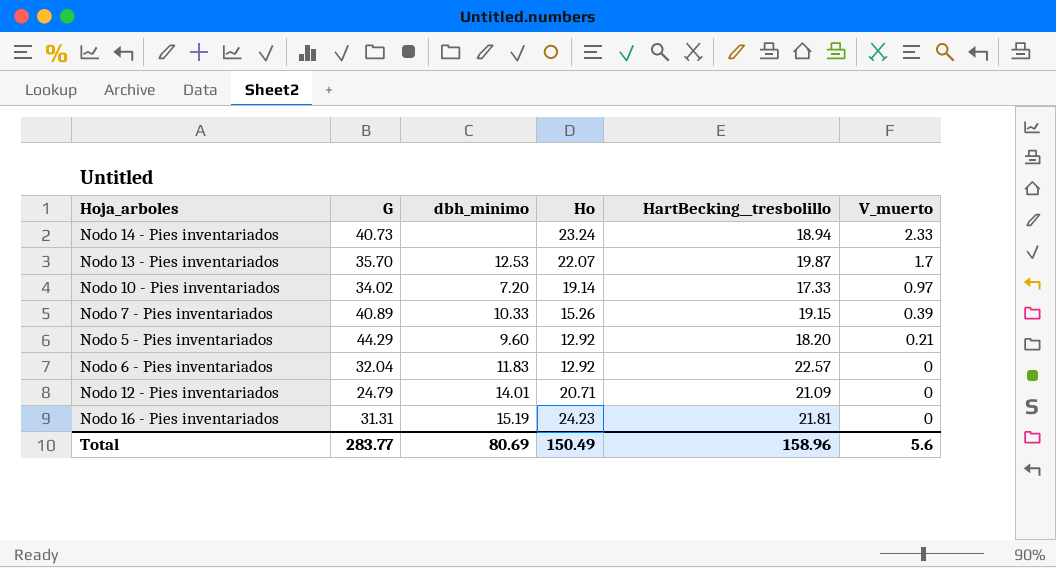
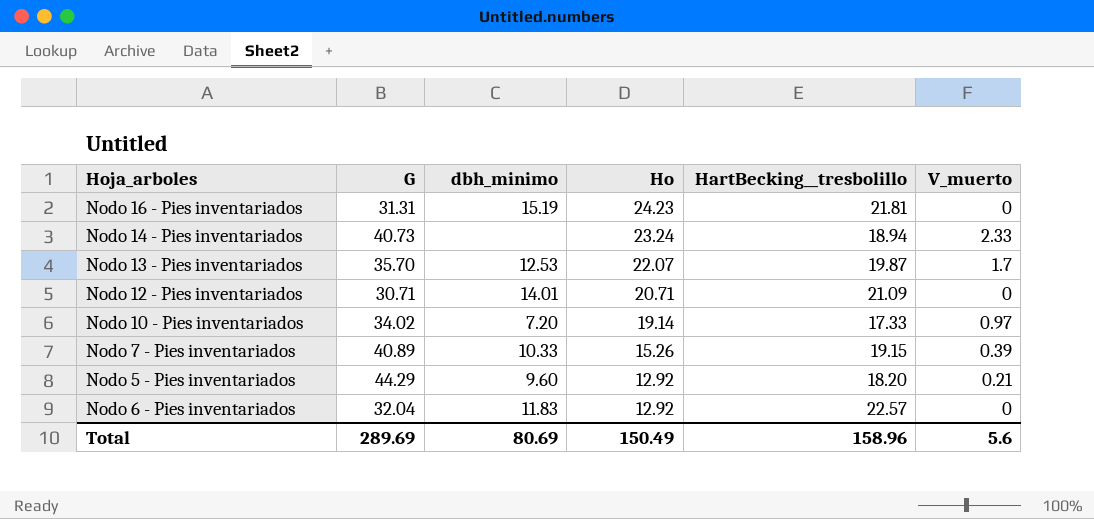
row order: V_muerto descending -> Ho descending
Nodo 12 - Pies inventariados | G: 24.79 -> 30.71
Total | G: 283.77 -> 289.69

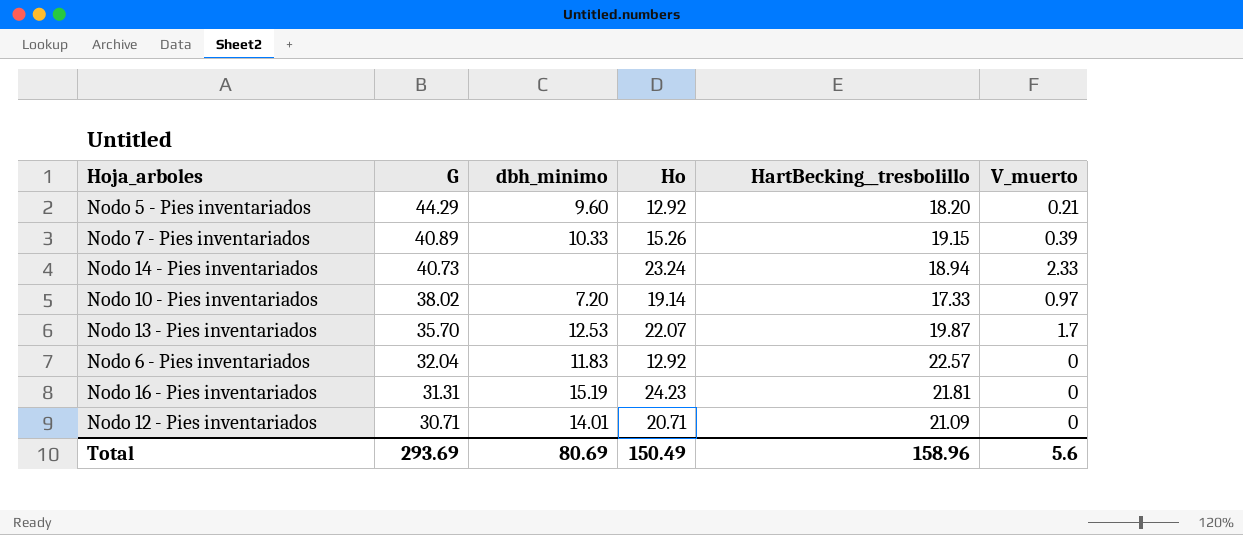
row order: Ho descending -> G descending
Nodo 10 - Pies inventariados | G: 34.02 -> 38.02
Total | G: 289.69 -> 293.69

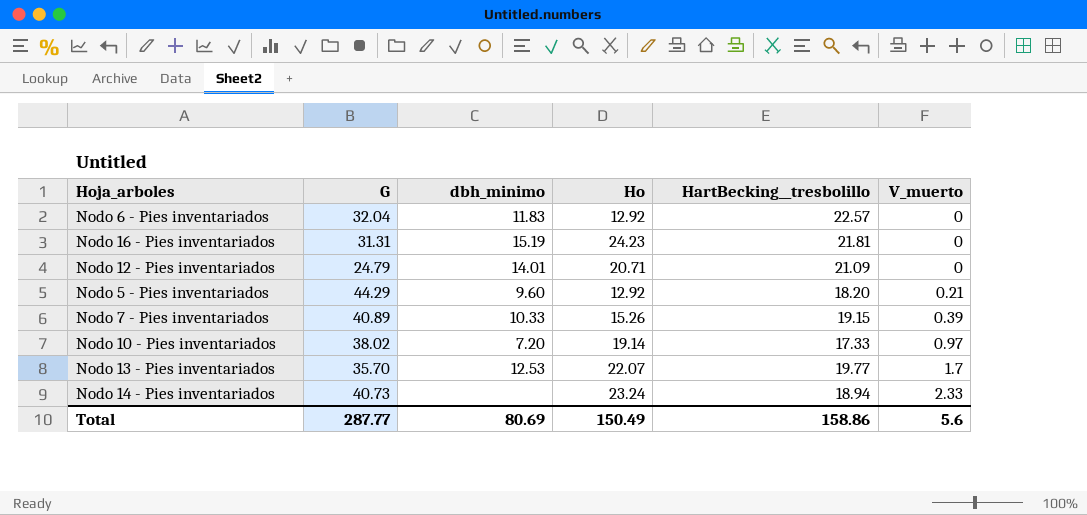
row order: G descending -> V_muerto ascending
Nodo 12 - Pies inventariados | G: 30.71 -> 24.79
Nodo 13 - Pies inventariados | HartBecking__tresbolillo: 19.87 -> 19.77
Total | G: 293.69 -> 287.77
Total | HartBecking__tresbolillo: 158.96 -> 158.86

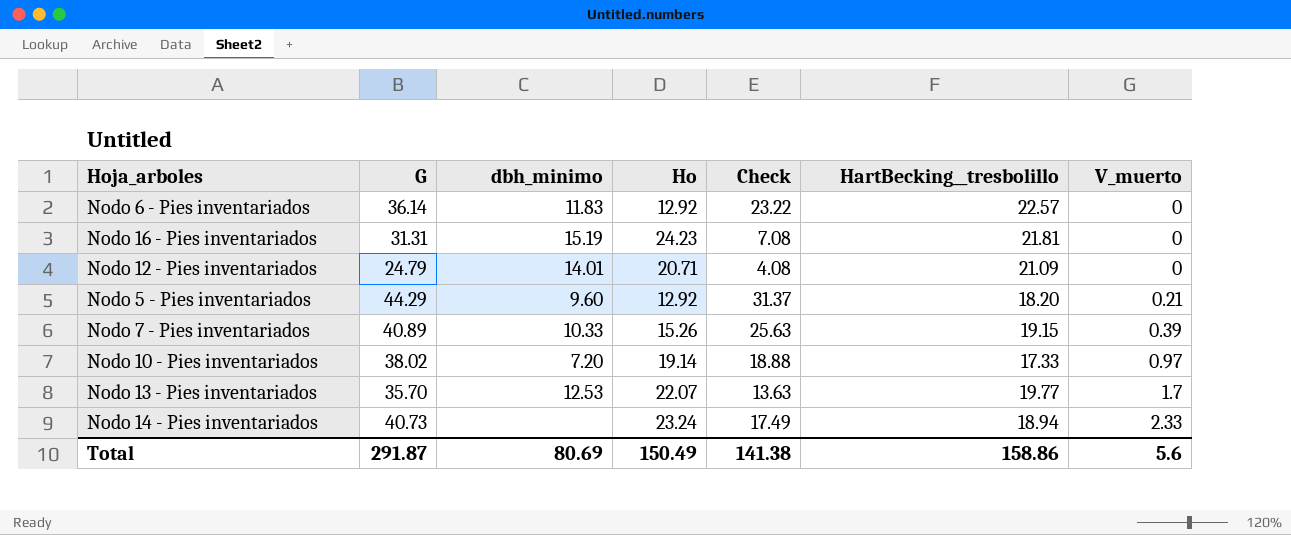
column Check | formula: none -> [G] - [Ho]
Nodo 6 - Pies inventariados | G: 32.04 -> 36.14
Total | G: 287.77 -> 291.87

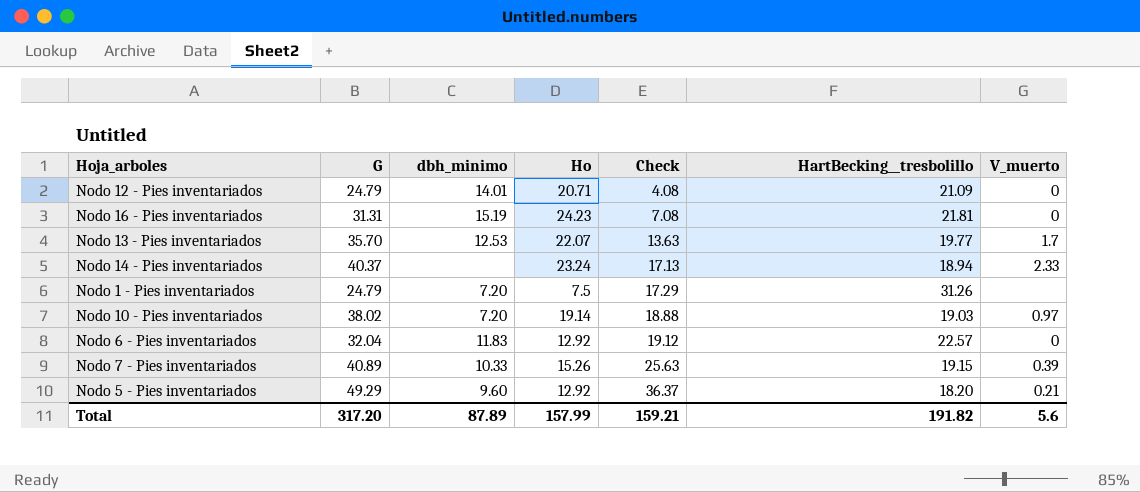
row order: V_muerto ascending -> Check ascending
Nodo 14 - Pies inventariados | G: 40.73 -> 40.37
Nodo 14 - Pies inventariados | Check: 17.49 -> 17.13
row Nodo 1 - Pies inventariados: none -> 24.79 | 7.20 | 7.5 | 17.29 | 31.26 | none
Nodo 10 - Pies inventariados | HartBecking__tresbolillo: 17.33 -> 19.03
Nodo 6 - Pies inventariados | G: 36.14 -> 32.04
Nodo 6 - Pies inventariados | Check: 23.22 -> 19.12
Nodo 5 - Pies inventariados | G: 44.29 -> 49.29
Nodo 5 - Pies inventariados | Check: 31.37 -> 36.37
Total | G: 291.87 -> 317.20
Total | dbh_minimo: 80.69 -> 87.89
Total | Ho: 150.49 -> 157.99
Total | Check: 141.38 -> 159.21
Total | HartBecking__tresbolillo: 158.86 -> 191.82

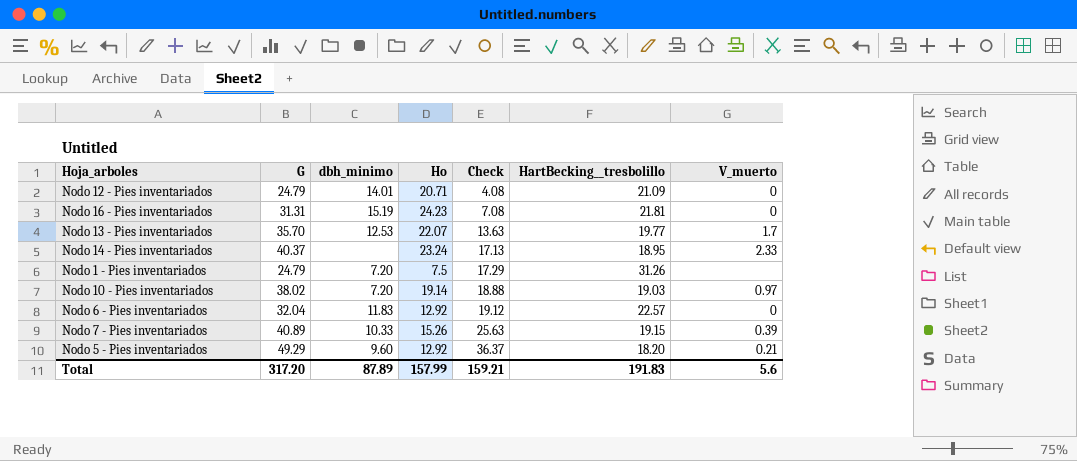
Nodo 14 - Pies inventariados | HartBecking__tresbolillo: 18.94 -> 18.95
Total | HartBecking__tresbolillo: 191.82 -> 191.83

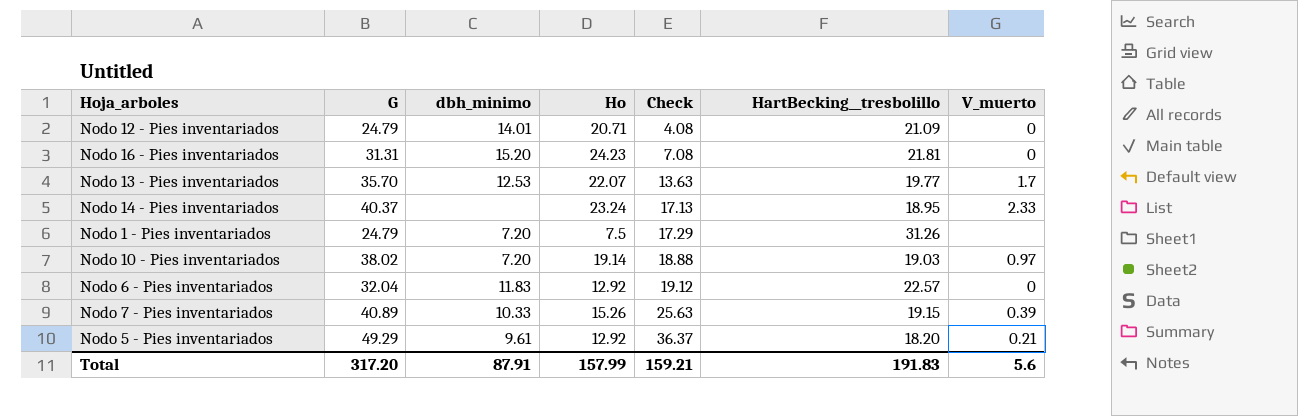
Nodo 16 - Pies inventariados | dbh_minimo: 15.19 -> 15.20
Nodo 5 - Pies inventariados | dbh_minimo: 9.60 -> 9.61
Total | dbh_minimo: 87.89 -> 87.91

